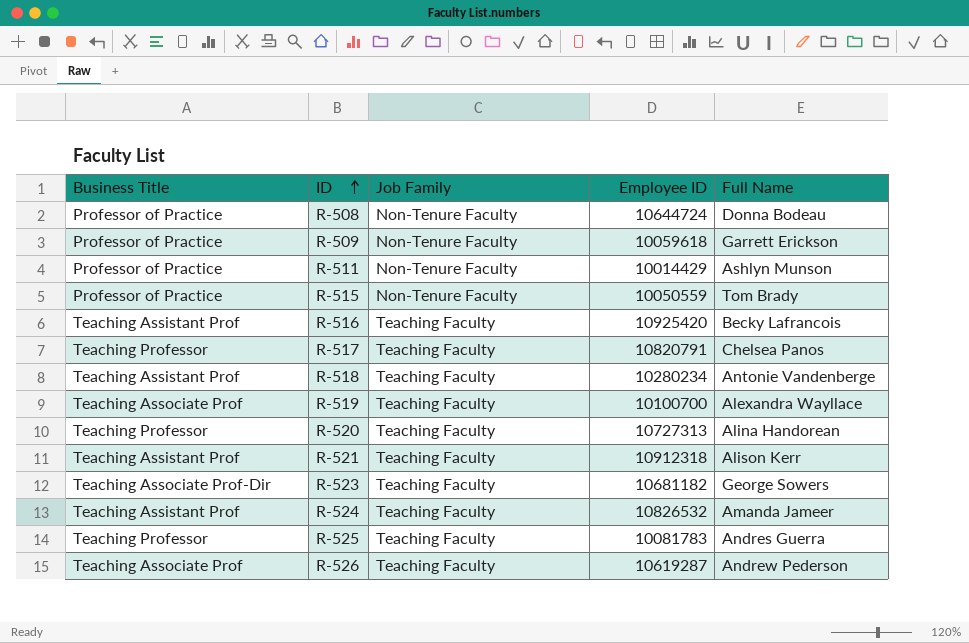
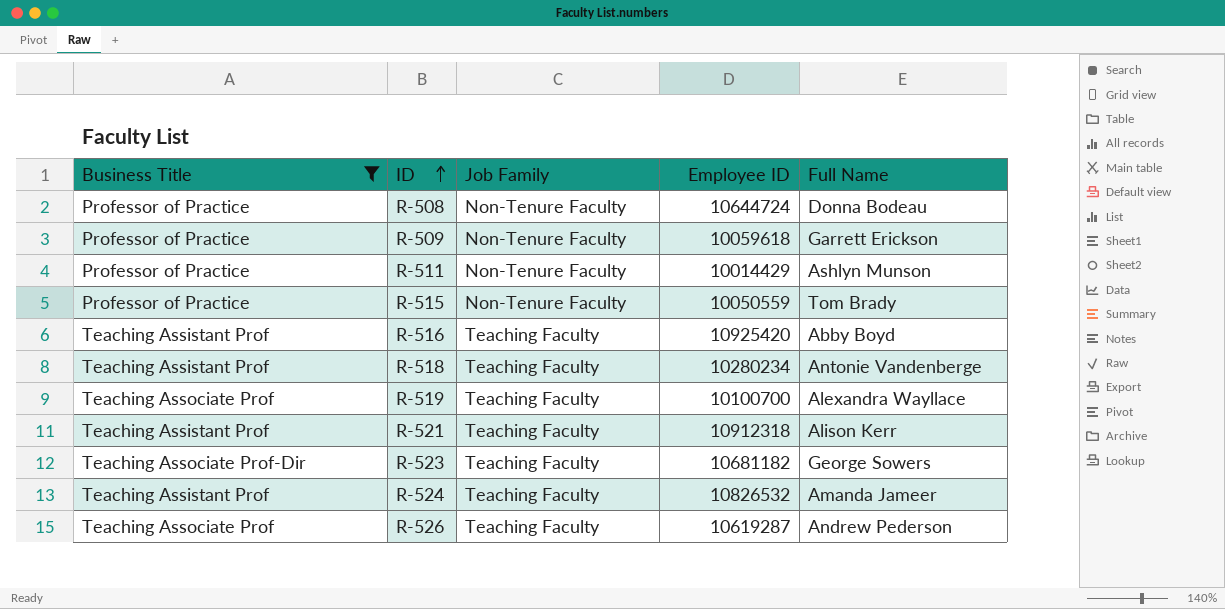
filter: none -> Business Title != Teaching Professor
R-516 | Full Name: Becky Lafrancois -> Abby Boyd

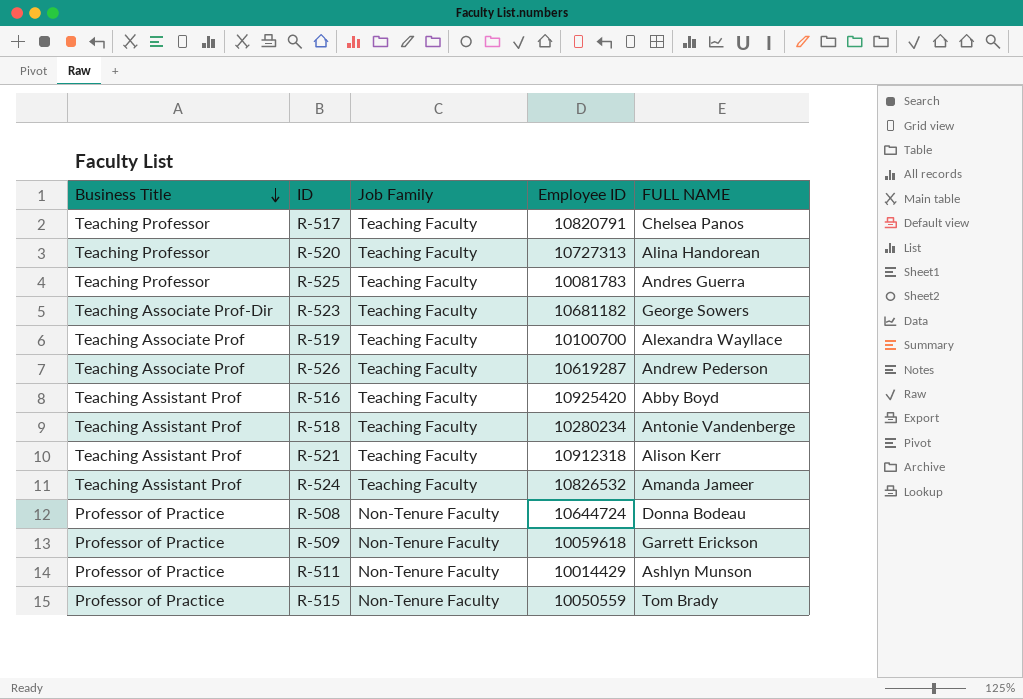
filter: Business Title != Teaching Professor -> none
row order: ID ascending -> Business Title descending
column name: Full Name -> FULL NAME

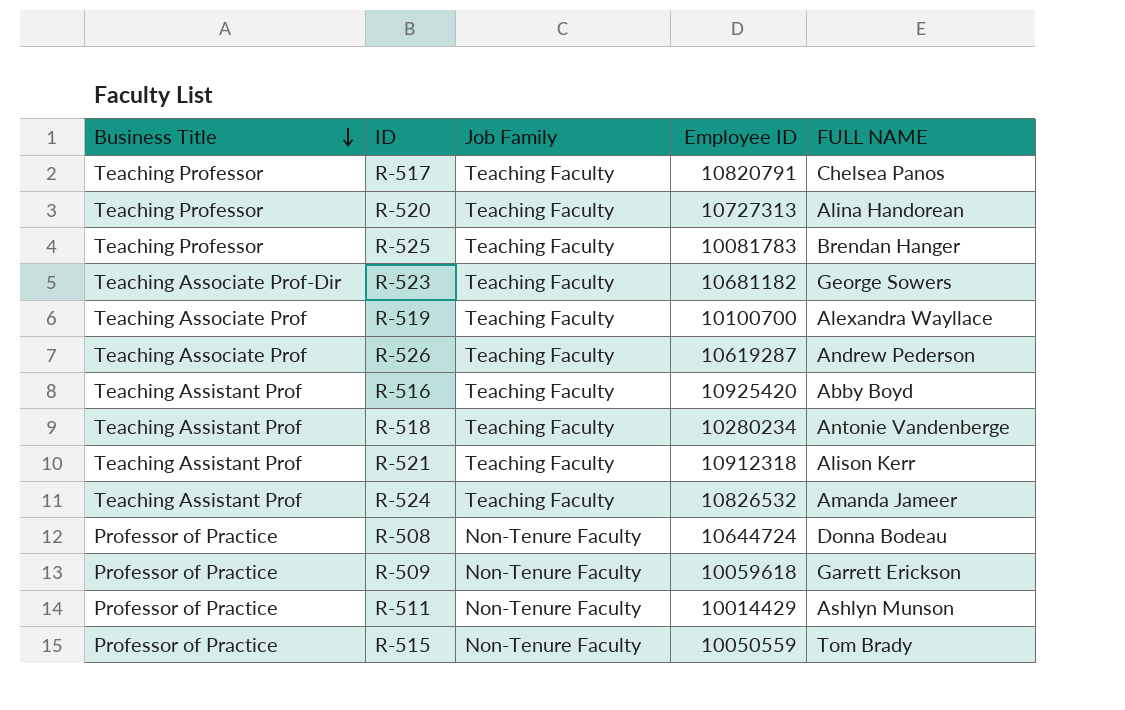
R-525 | FULL NAME: Andres Guerra -> Brendan Hanger

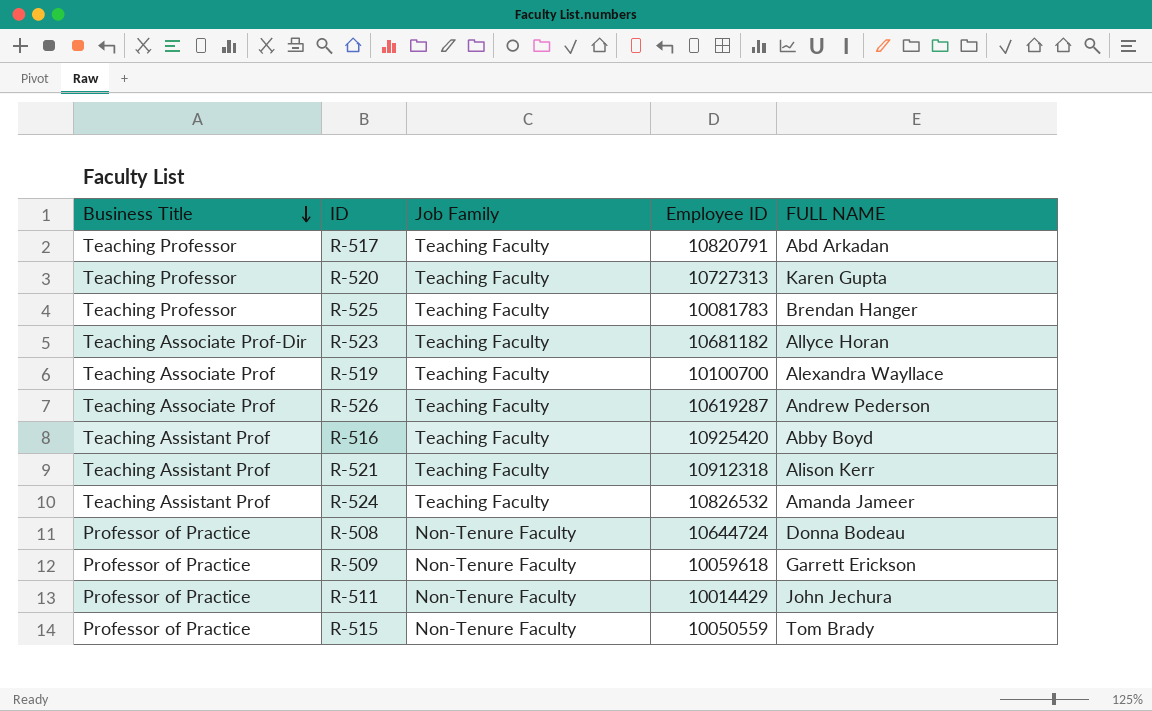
row R-518: Teaching Assistant Prof | Teaching Faculty | 10280234 | Antonie Vandenberge -> none
R-517 | FULL NAME: Chelsea Panos -> Abd Arkadan
R-520 | FULL NAME: Alina Handorean -> Karen Gupta
R-523 | FULL NAME: George Sowers -> Allyce Horan
R-511 | FULL NAME: Ashlyn Munson -> John Jechura

